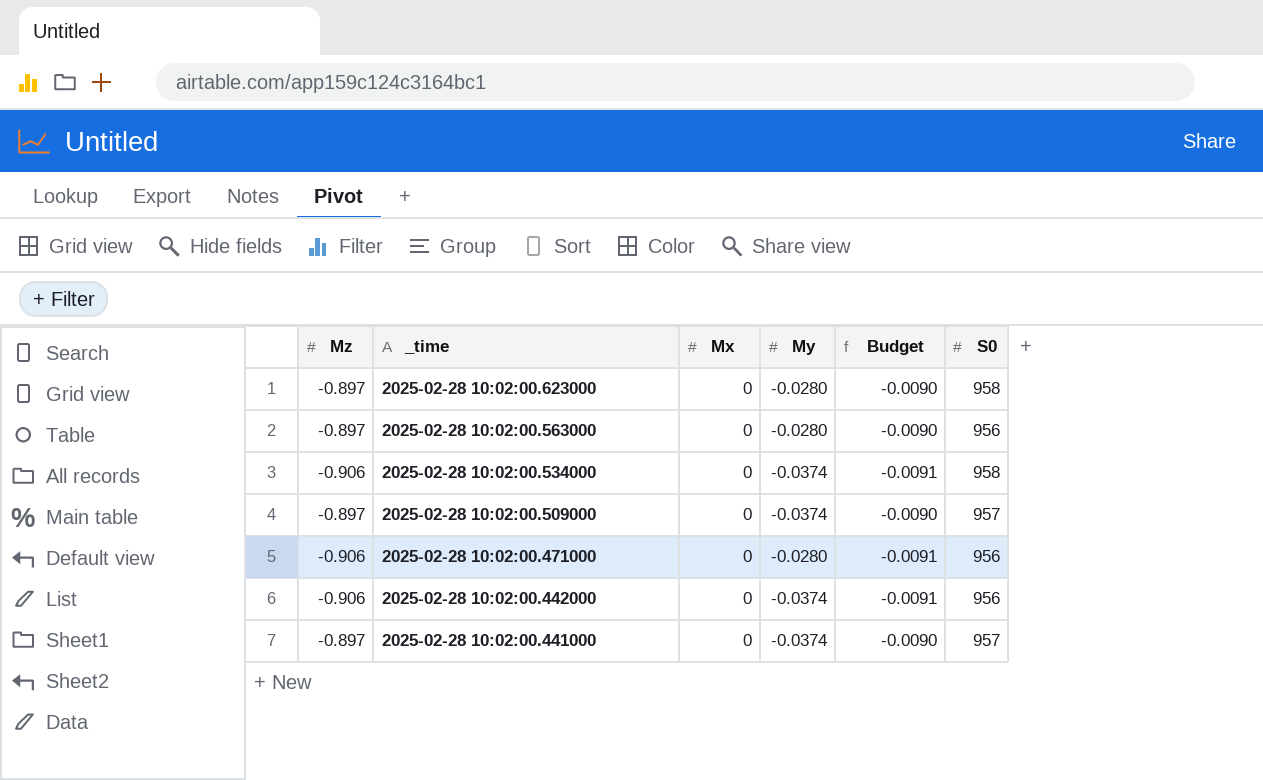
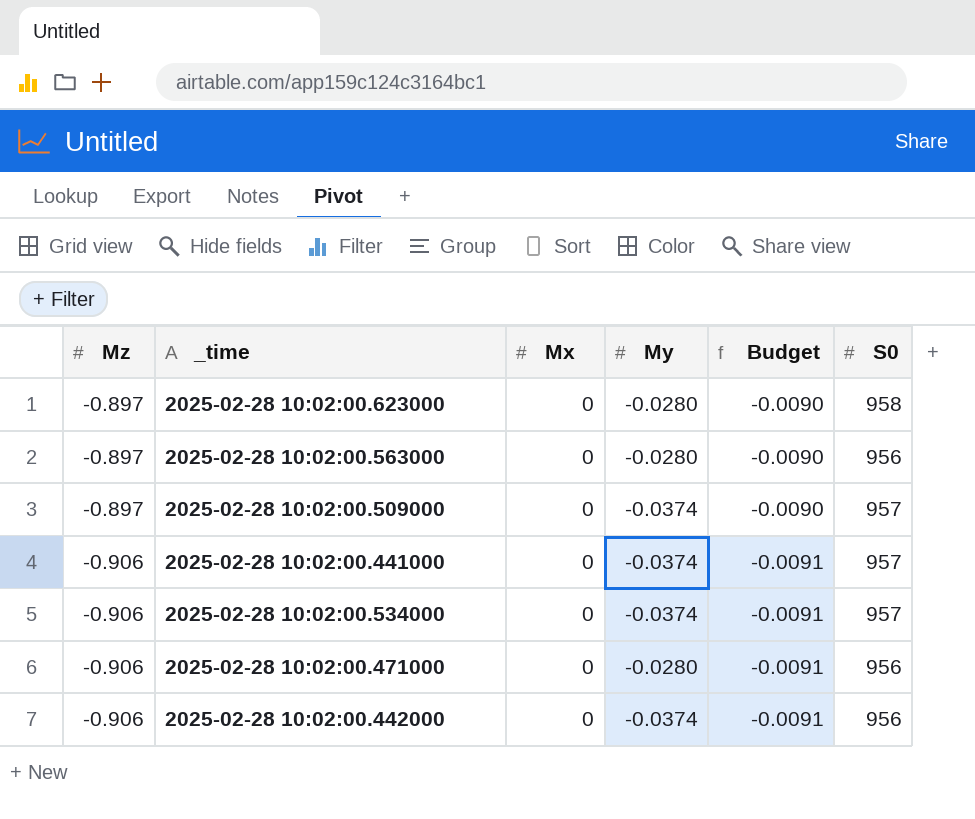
row order: _time descending -> Mz descending
2025-02-28 10:02:00.441000 | Mz: -0.897 -> -0.906
2025-02-28 10:02:00.441000 | Budget: -0.0090 -> -0.0091
2025-02-28 10:02:00.534000 | S0: 958 -> 957

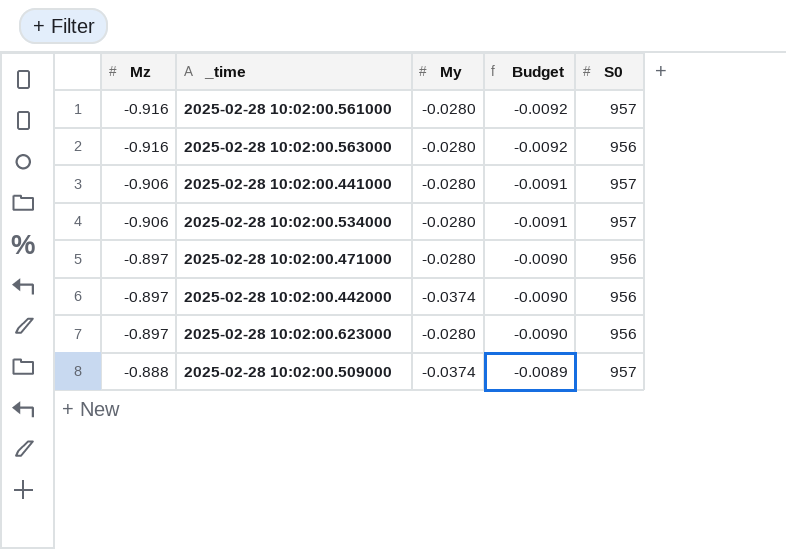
row order: Mz descending -> Mz ascending
column Mx | position: 3 -> none
row 2025-02-28 10:02:00.561000: none -> -0.916 | -0.0280 | -0.0092 | 957
2025-02-28 10:02:00.563000 | Mz: -0.897 -> -0.916
2025-02-28 10:02:00.563000 | Budget: -0.0090 -> -0.0092
2025-02-28 10:02:00.441000 | My: -0.0374 -> -0.0280
2025-02-28 10:02:00.534000 | My: -0.0374 -> -0.0280
2025-02-28 10:02:00.471000 | Mz: -0.906 -> -0.897
2025-02-28 10:02:00.471000 | Budget: -0.0091 -> -0.0090
2025-02-28 10:02:00.442000 | Mz: -0.906 -> -0.897
2025-02-28 10:02:00.442000 | Budget: -0.0091 -> -0.0090
2025-02-28 10:02:00.623000 | S0: 958 -> 956
2025-02-28 10:02:00.509000 | Mz: -0.897 -> -0.888
2025-02-28 10:02:00.509000 | Budget: -0.0090 -> -0.0089

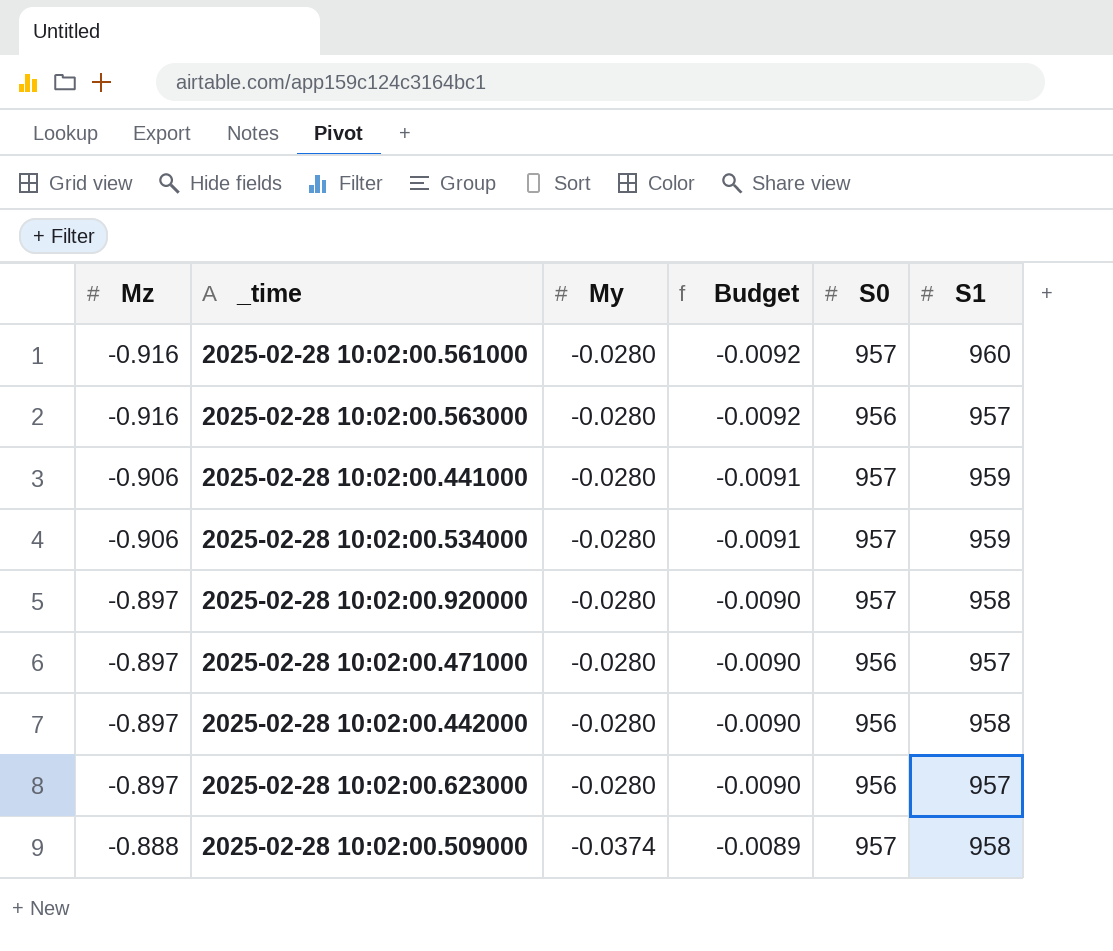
column S1 | position: none -> 6
row 2025-02-28 10:02:00.920000: none -> -0.897 | -0.0280 | -0.0090 | 957 | 958
2025-02-28 10:02:00.442000 | My: -0.0374 -> -0.0280

